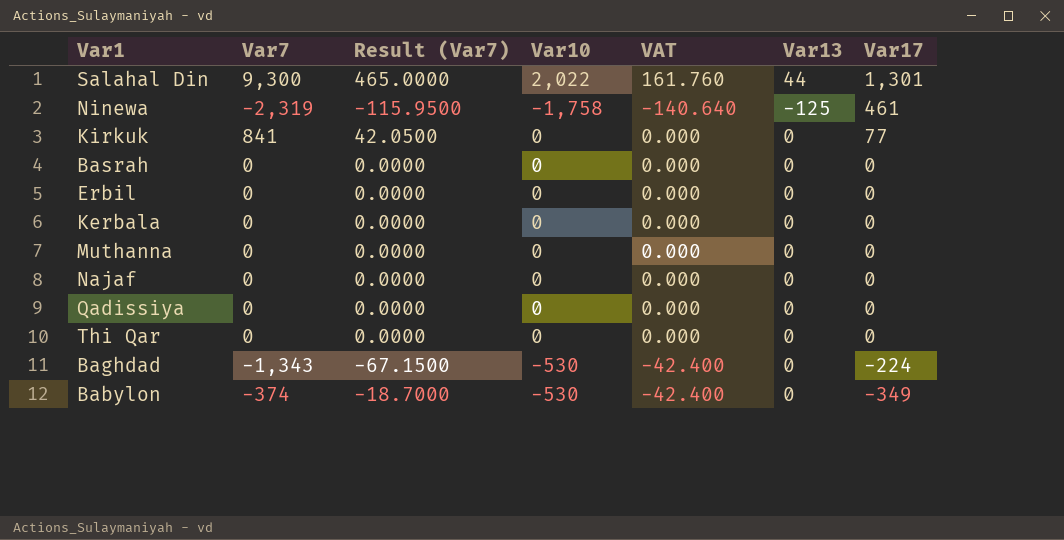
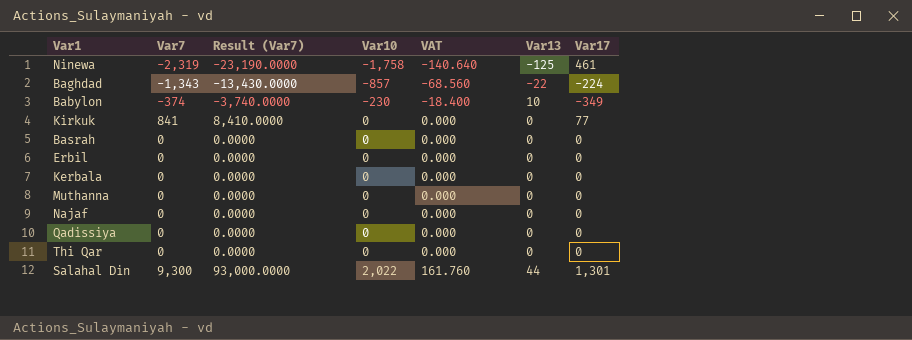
row order: Var17 descending -> Var10 ascending
column Result (Var7) | formula: [Var7] * 0.05 -> [Var7] * 10
Baghdad | Var10: -530 -> -857
Baghdad | VAT: -42.400 -> -68.560
Baghdad | Var13: 0 -> -22
Babylon | Var10: -530 -> -230
Babylon | VAT: -42.400 -> -18.400
Babylon | Var13: 0 -> 10

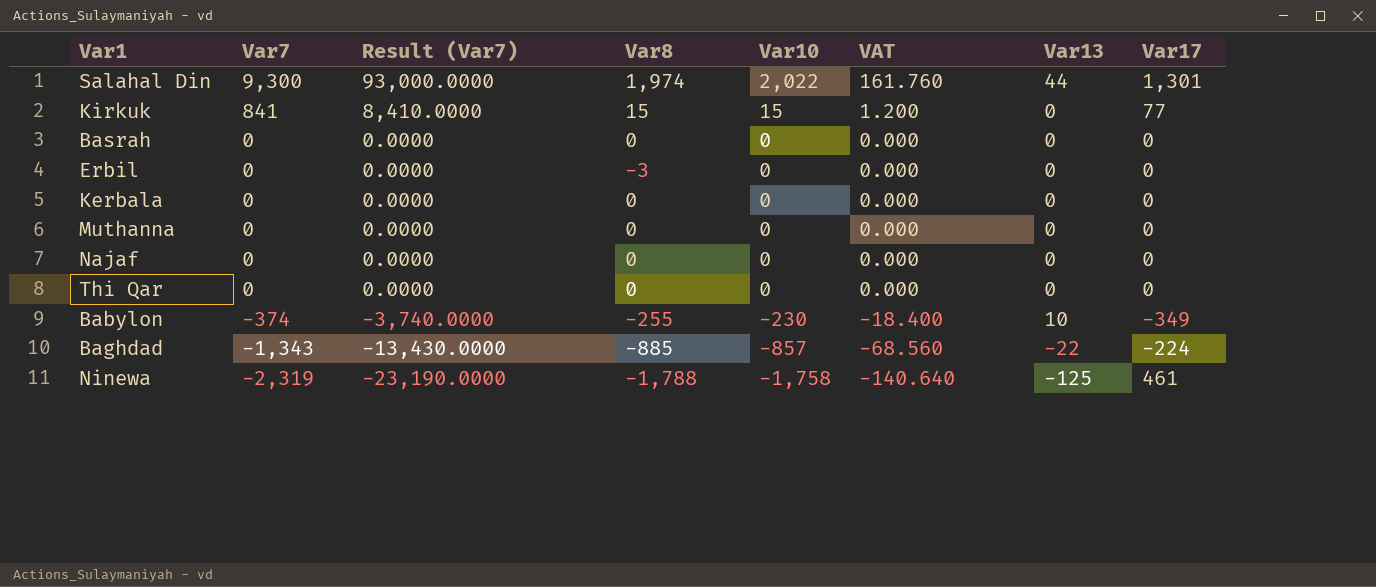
row order: Var10 ascending -> Var7 descending
column Var8 | position: none -> 4
row Qadissiya: 0 | 0.0000 | 0 | 0.000 | 0 | 0 -> none
Kirkuk | Var10: 0 -> 15
Kirkuk | VAT: 0.000 -> 1.200

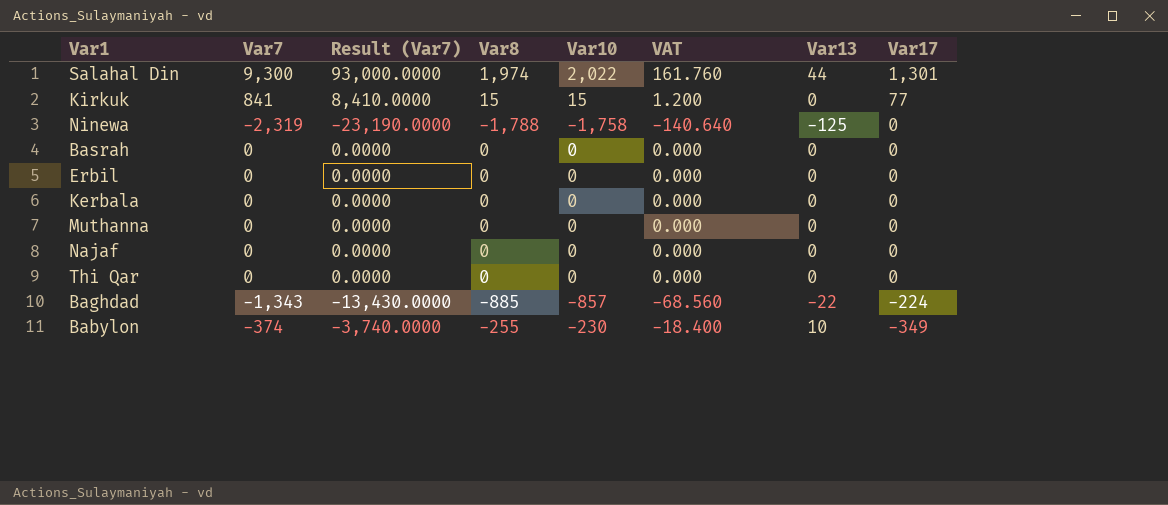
row order: Var7 descending -> Var17 descending
Ninewa | Var17: 461 -> 0
Erbil | Var8: -3 -> 0

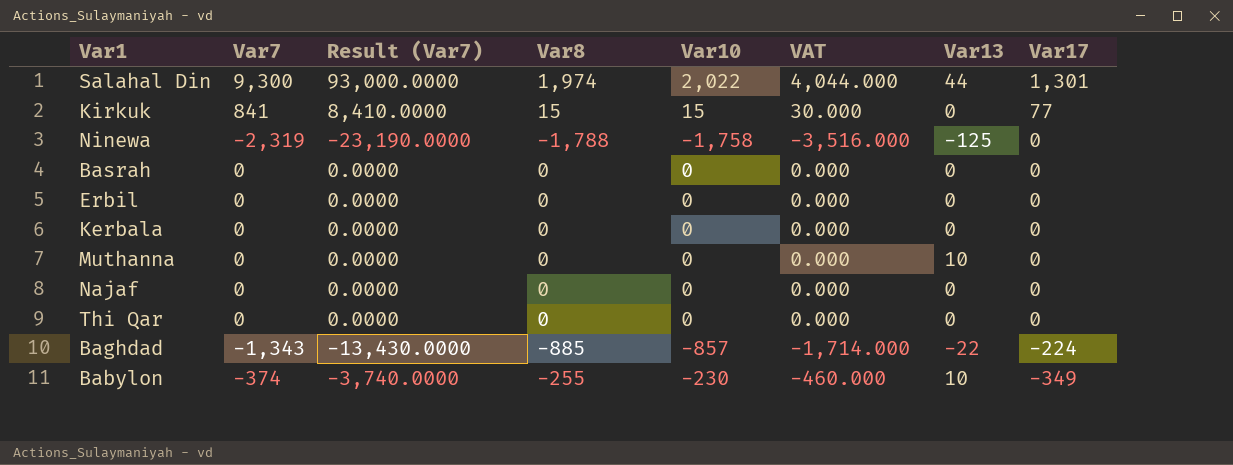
column VAT | formula: [Var10] * 0.08 -> [Var10] * 2
Muthanna | Var13: 0 -> 10

